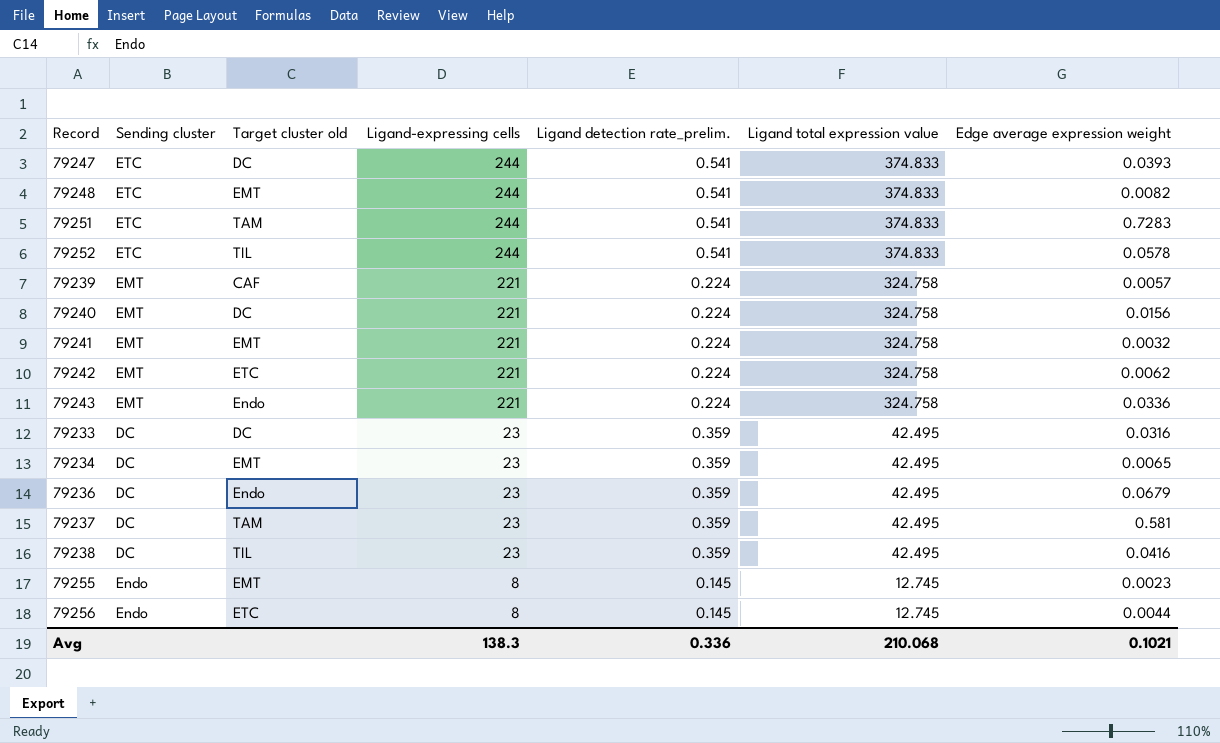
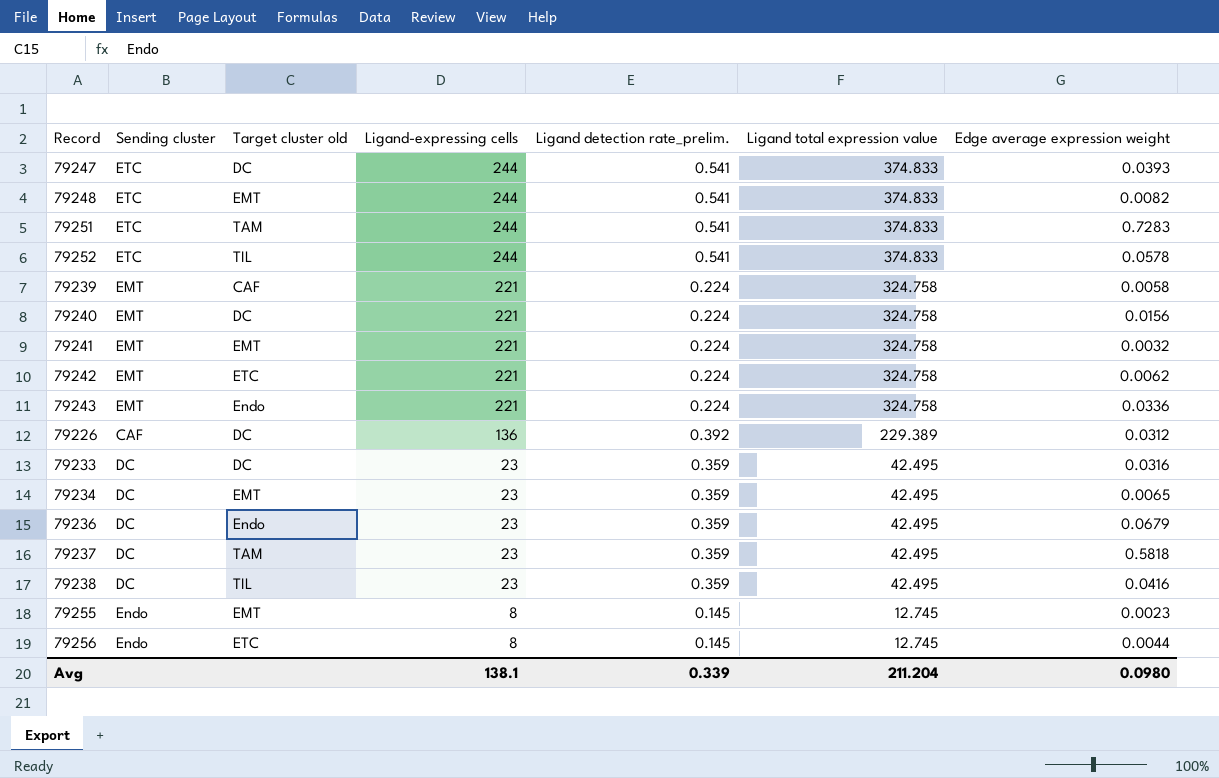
79239 | Edge average expression weight: 0.0057 -> 0.0058
row 79226: none -> CAF | DC | 136 | 0.392 | 229.389 | 0.0312
79237 | Edge average expression weight: 0.581 -> 0.5818
Avg | Ligand-expressing cells: 138.3 -> 138.1
Avg | Ligand detection rate_prelim.: 0.336 -> 0.339
Avg | Ligand total expression value: 210.068 -> 211.204
Avg | Edge average expression weight: 0.1021 -> 0.0980

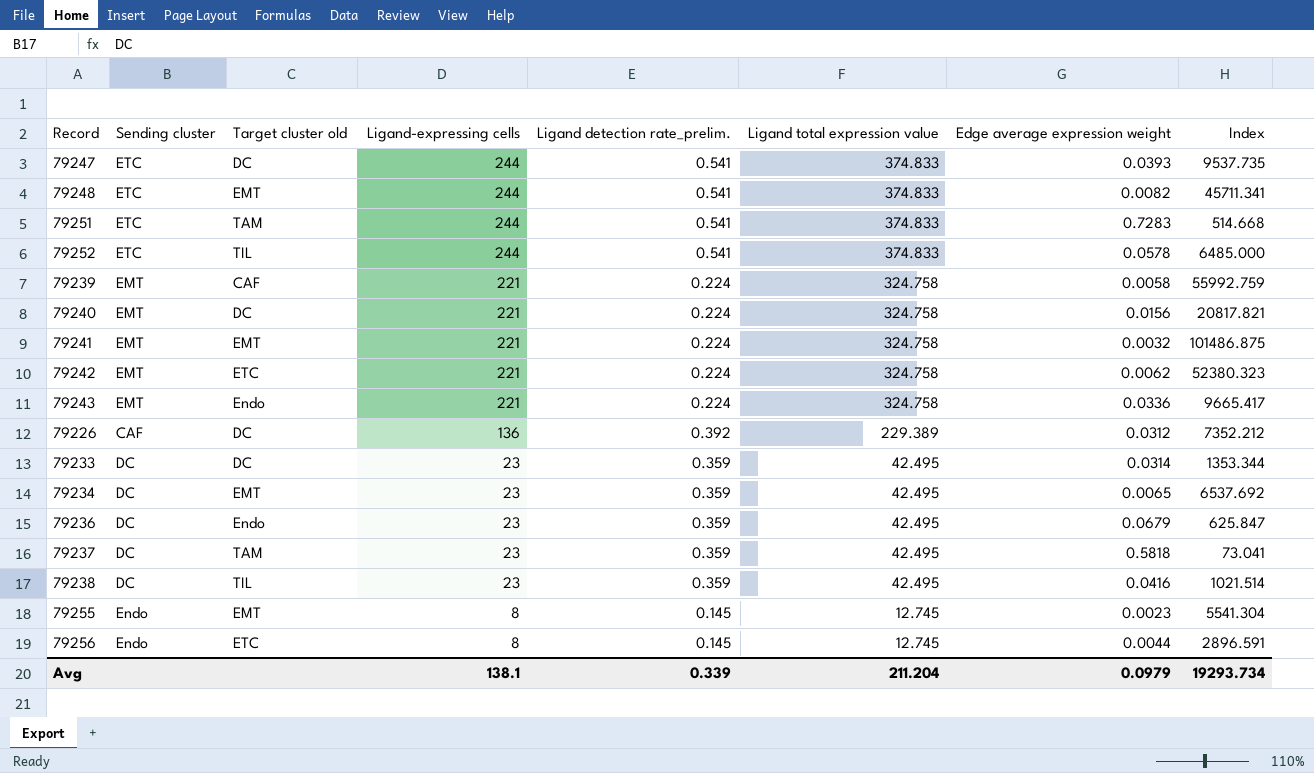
column Index | formula: none -> [Ligand total expression value] / [Edge average expression weight]
79233 | Edge average expression weight: 0.0316 -> 0.0314
Avg | Edge average expression weight: 0.0980 -> 0.0979

